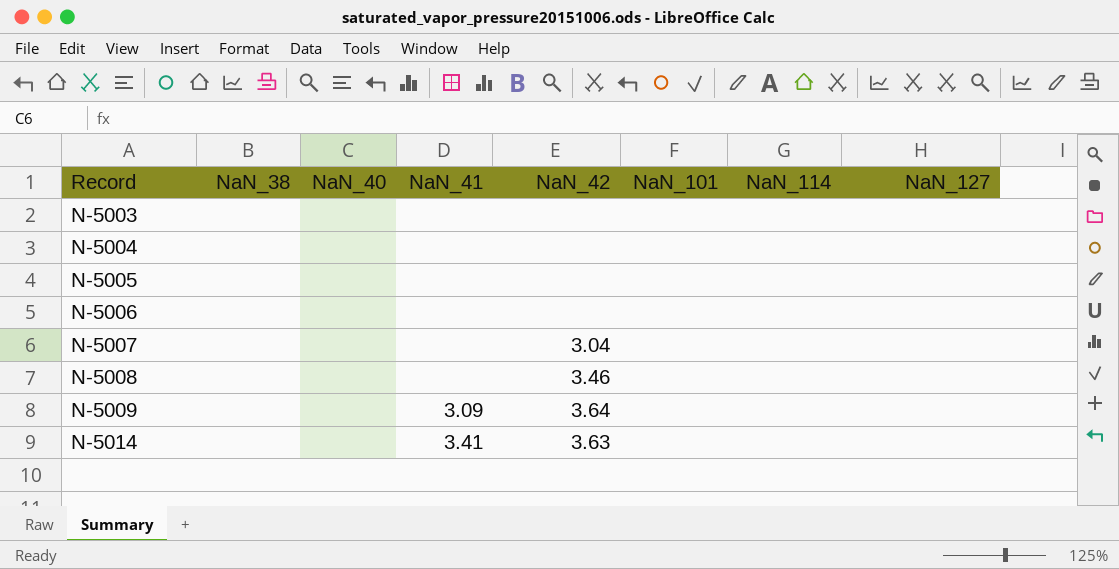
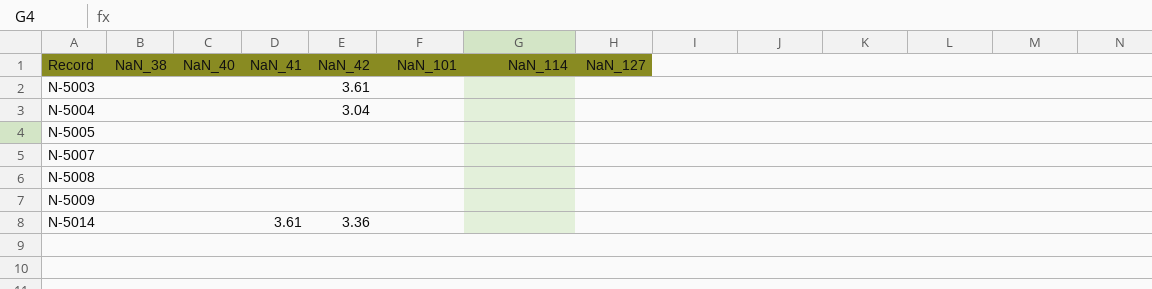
row N-5006: none | none | none | none | none | none | none -> none
N-5003 | NaN_42: none -> 3.61
N-5004 | NaN_42: none -> 3.04
N-5007 | NaN_42: 3.04 -> none
N-5008 | NaN_42: 3.46 -> none
N-5009 | NaN_41: 3.09 -> none
N-5009 | NaN_42: 3.64 -> none
N-5014 | NaN_41: 3.41 -> 3.61
N-5014 | NaN_42: 3.63 -> 3.36

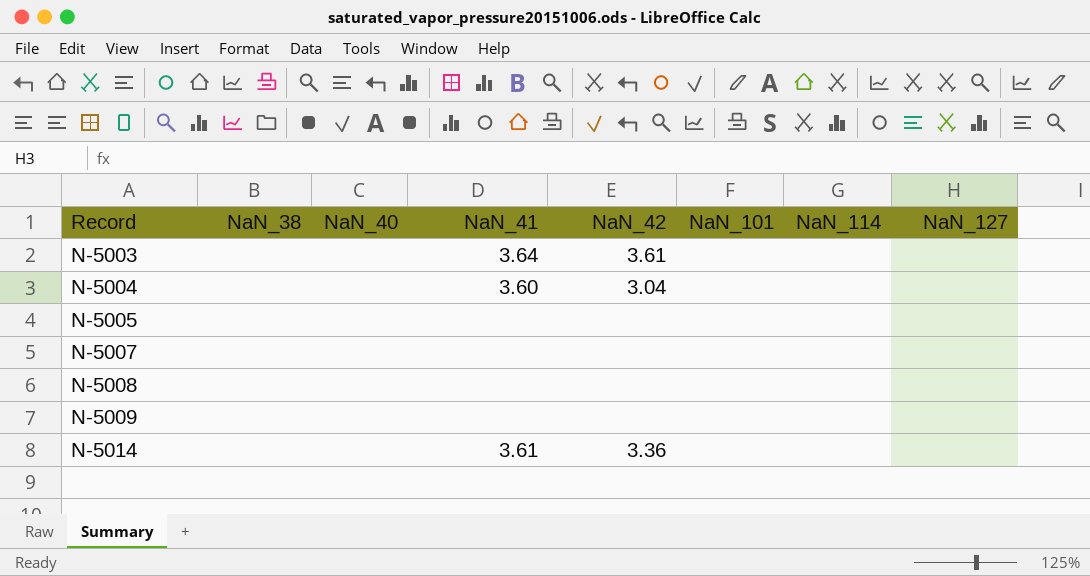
N-5003 | NaN_41: none -> 3.64
N-5004 | NaN_41: none -> 3.60

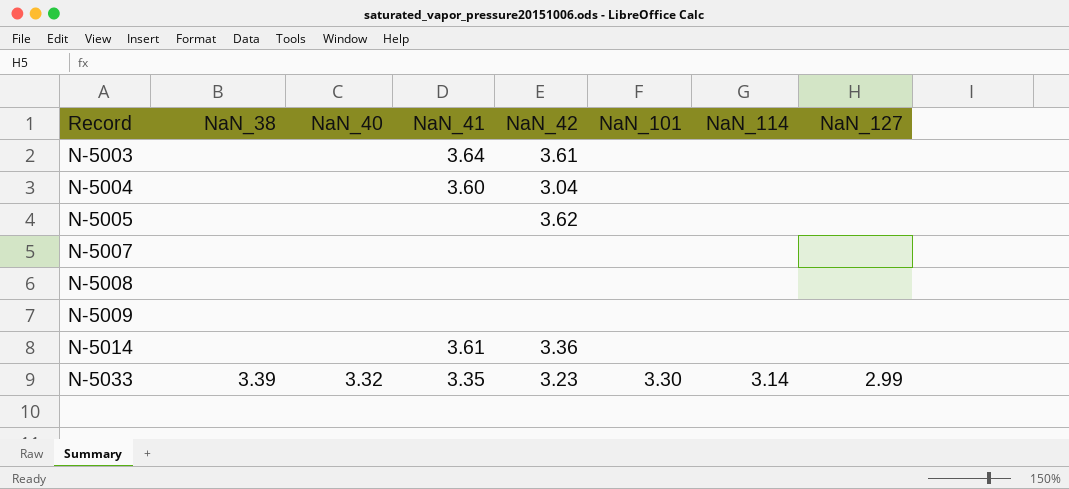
N-5005 | NaN_42: none -> 3.62
row N-5033: none -> 3.39 | 3.32 | 3.35 | 3.23 | 3.30 | 3.14 | 2.99

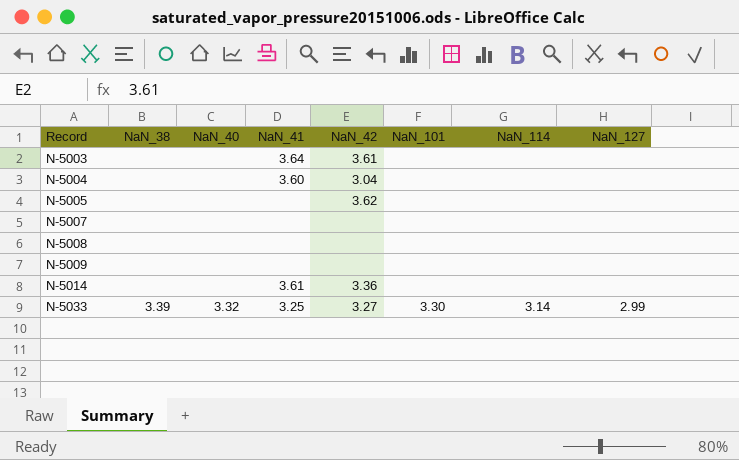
N-5033 | NaN_41: 3.35 -> 3.25
N-5033 | NaN_42: 3.23 -> 3.27

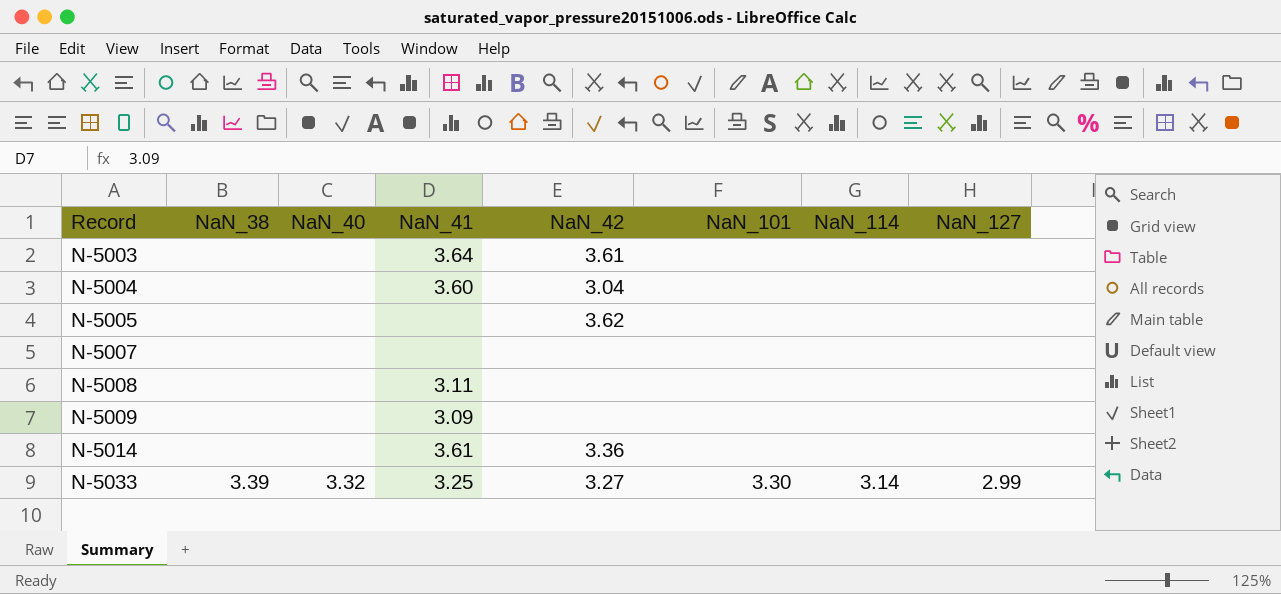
N-5008 | NaN_41: none -> 3.11
N-5009 | NaN_41: none -> 3.09

